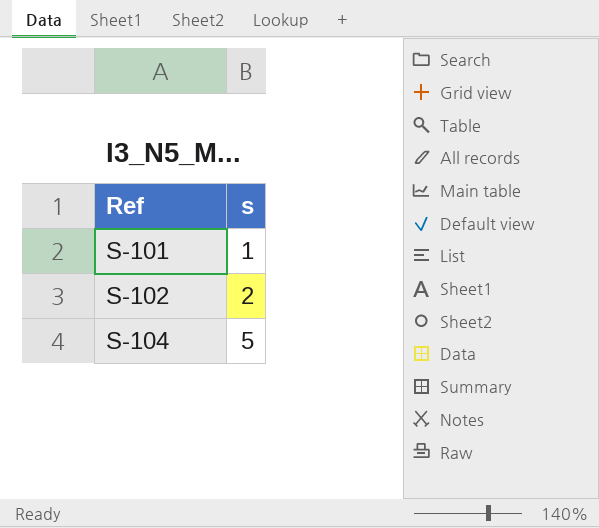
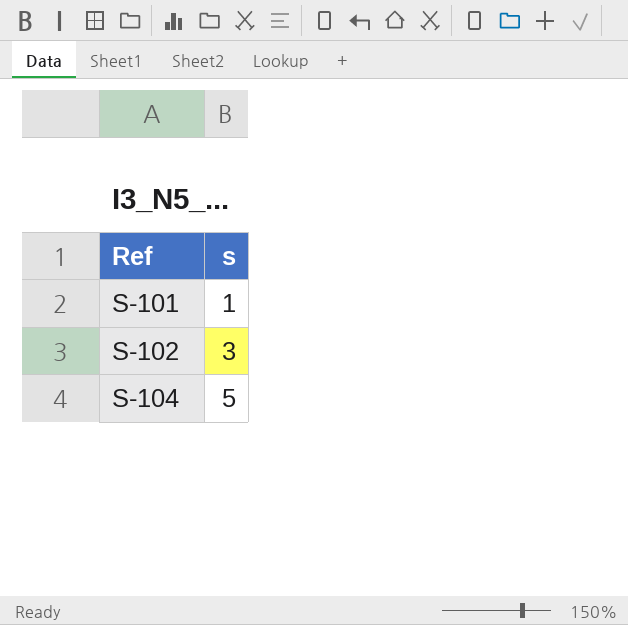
S-102 | s: 2 -> 3

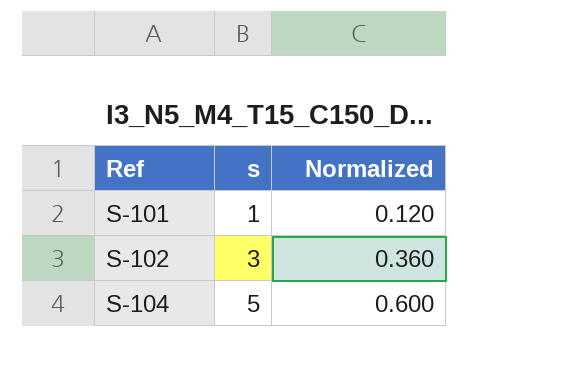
column Normalized | formula: none -> [s] * 0.12

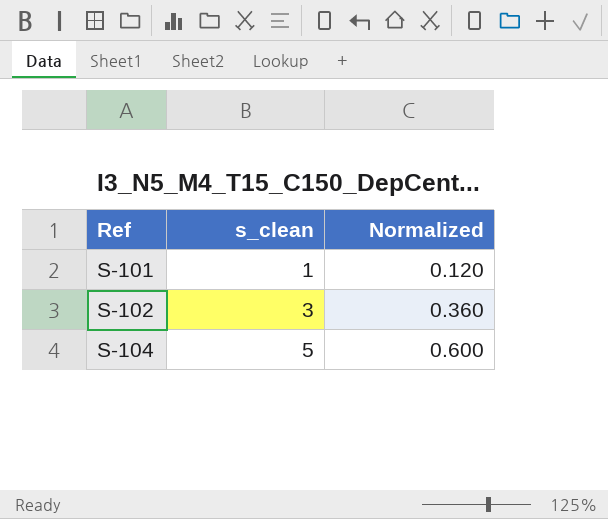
column name: s -> s_clean

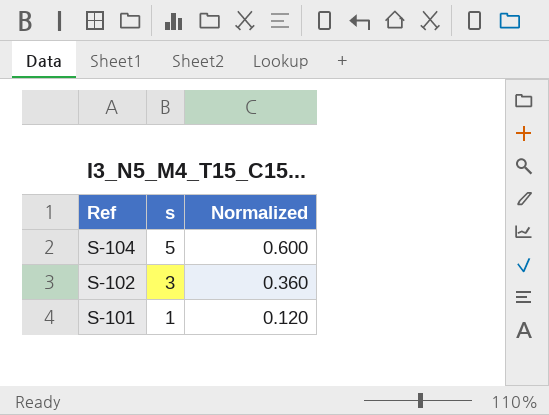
row order: Ref ascending -> Ref descending
column name: s_clean -> s

